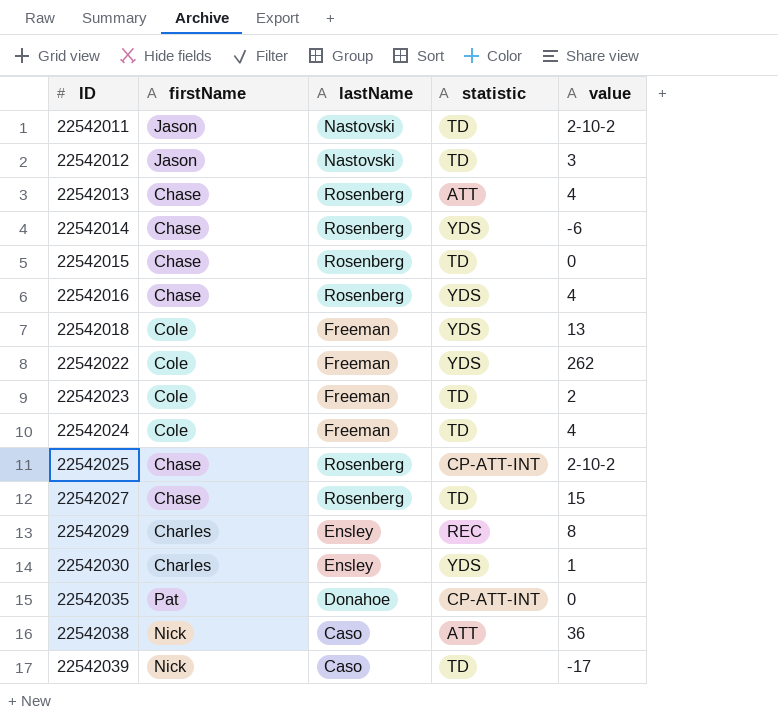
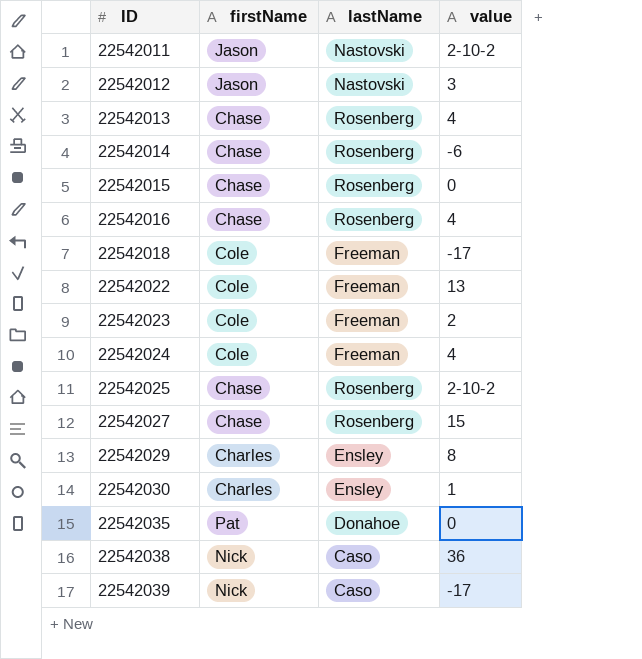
column statistic | position: 4 -> none
22542018 | value: 13 -> -17
22542022 | value: 262 -> 13

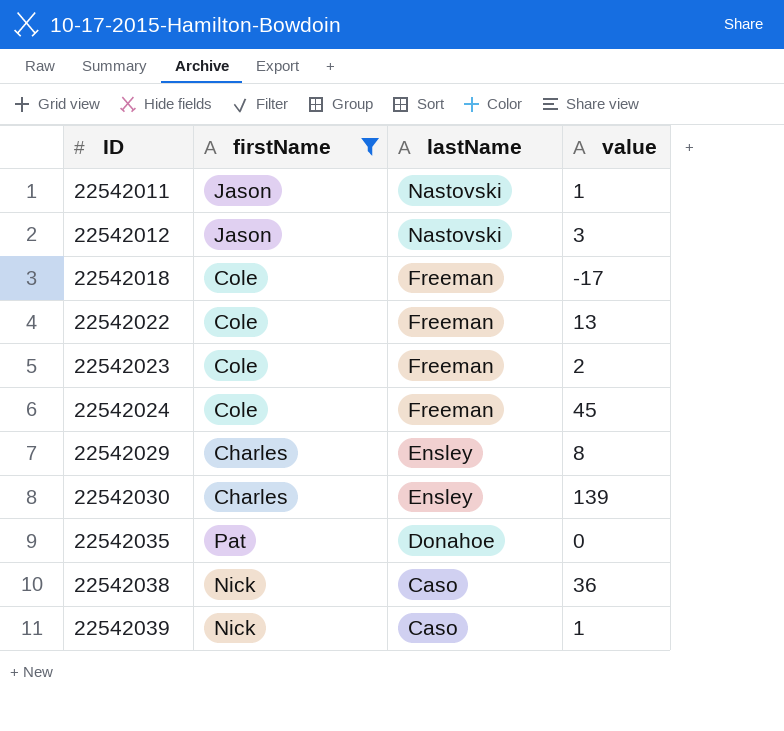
filter: none -> firstName != Chase
22542011 | value: 2-10-2 -> 1
22542024 | value: 4 -> 45
22542030 | value: 1 -> 139
22542039 | value: -17 -> 1

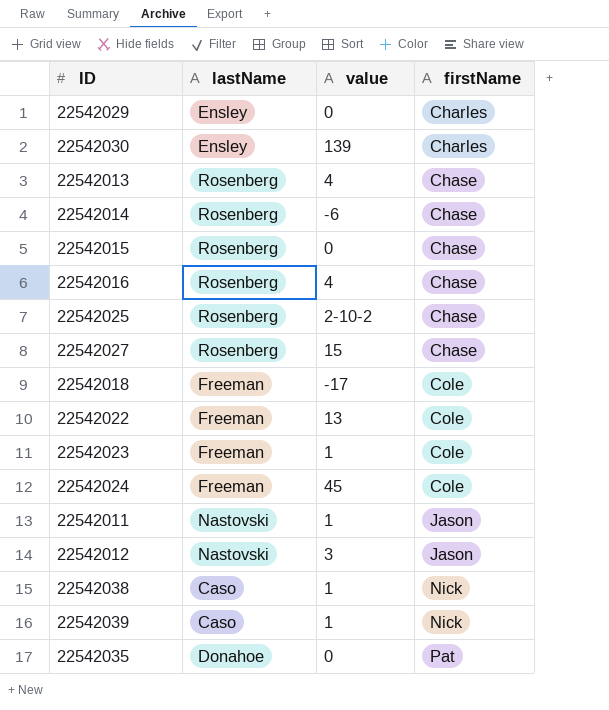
filter: firstName != Chase -> none
row order: ID ascending -> firstName ascending
column firstName | position: 2 -> 4
22542029 | value: 8 -> 0
22542023 | value: 2 -> 1
22542038 | value: 36 -> 1

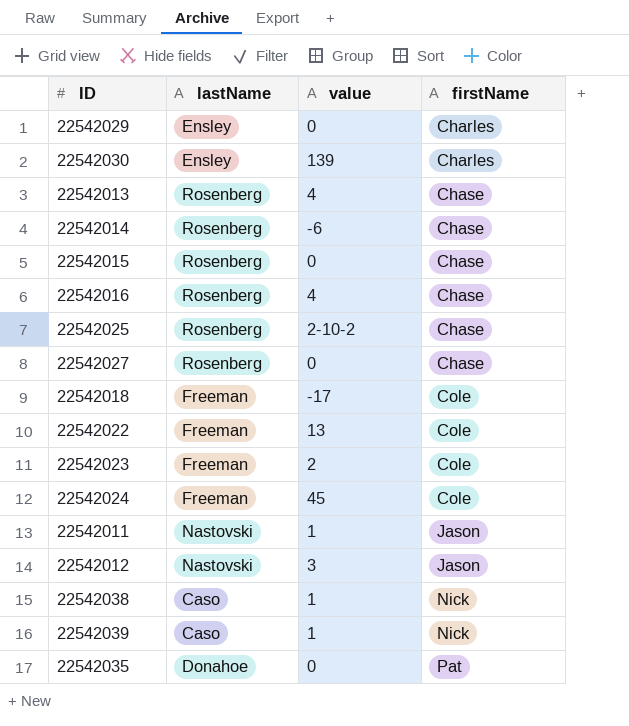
22542027 | value: 15 -> 0
22542023 | value: 1 -> 2

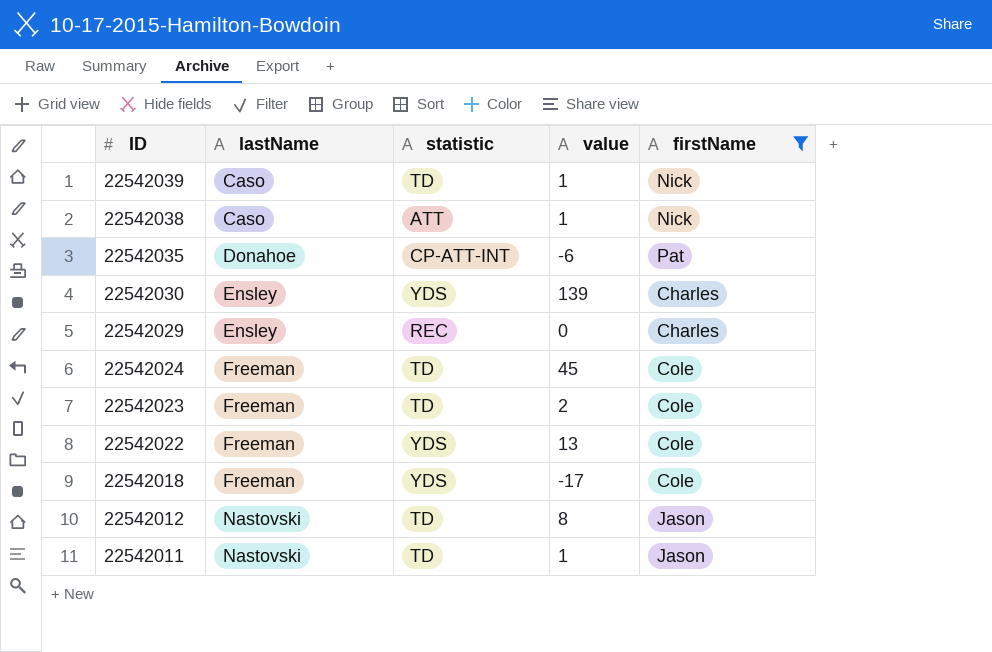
filter: none -> firstName != Chase
row order: firstName ascending -> ID descending
column statistic | position: none -> 3
22542035 | value: 0 -> -6
22542012 | value: 3 -> 8

